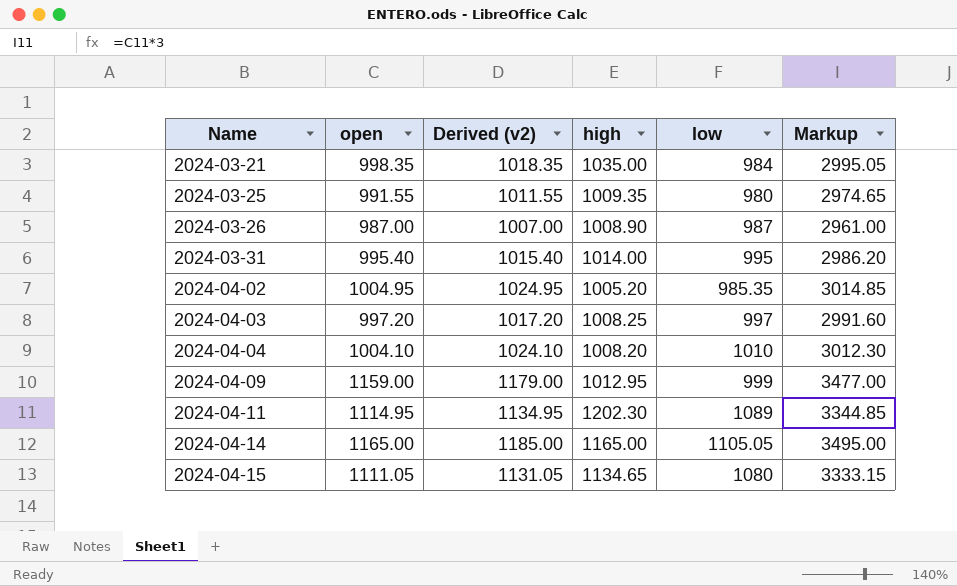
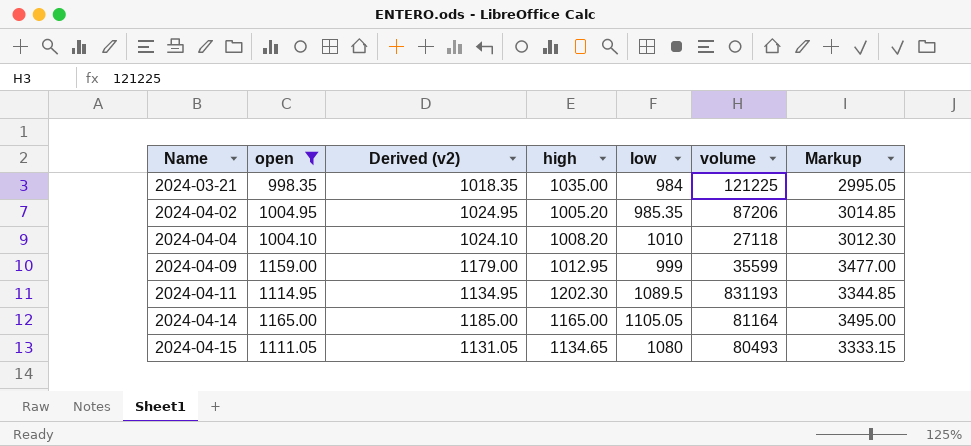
filter: none -> open >= 998.35
column volume | position: none -> 6
2024-04-11 | low: 1089 -> 1089.5

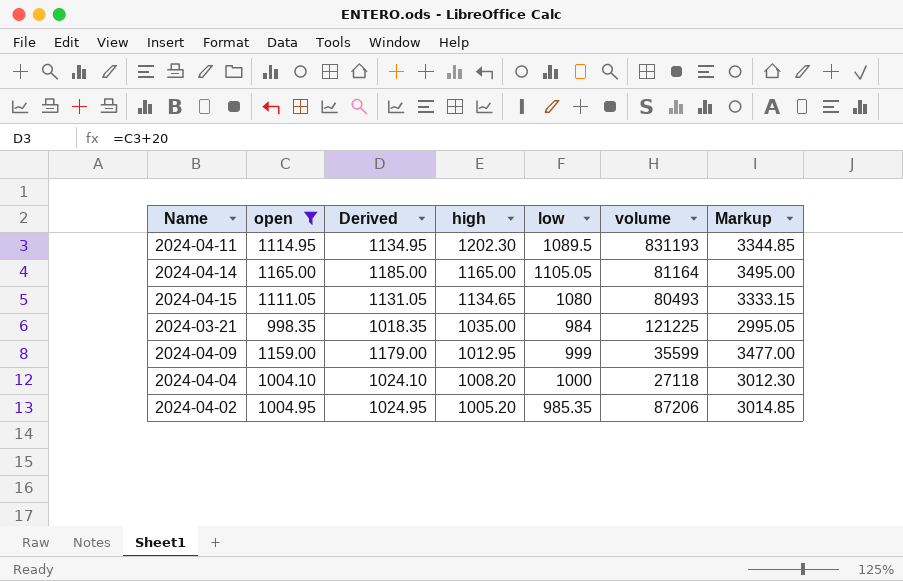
row order: Name ascending -> high descending
column name: Derived (v2) -> Derived
2024-04-04 | low: 1010 -> 1000

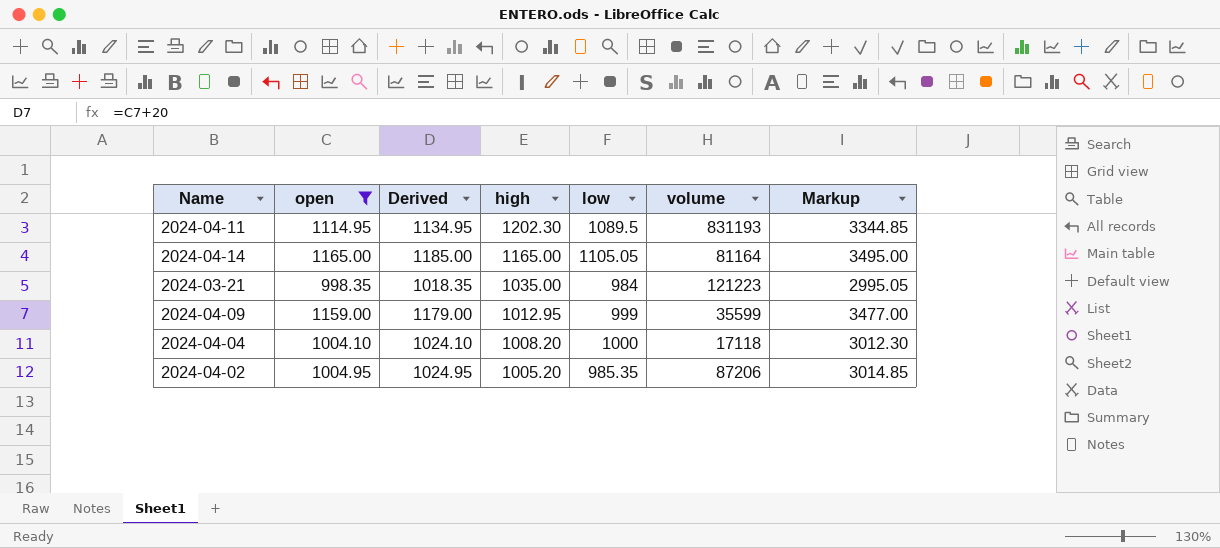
row 2024-04-15: 1111.05 | 1131.05 | 1134.65 | 1080 | 80493 | 3333.15 -> none
2024-03-21 | volume: 121225 -> 121223
2024-04-04 | volume: 27118 -> 17118

